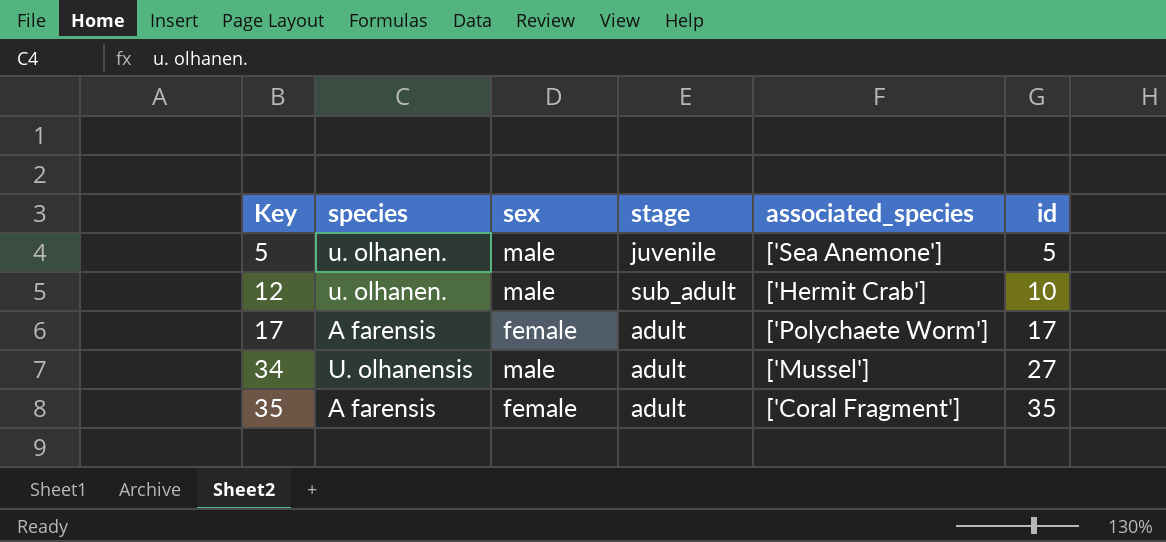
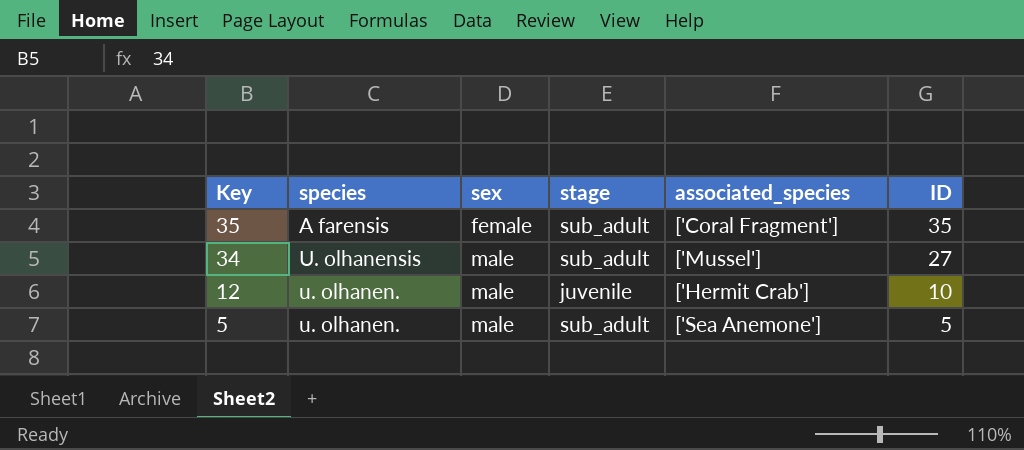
row order: Key ascending -> Key descending
column name: id -> ID
row 17: A farensis | female | adult | ['Polychaete Worm'] | 17 -> none
35 | stage: adult -> sub_adult
34 | stage: adult -> sub_adult
12 | stage: sub_adult -> juvenile
5 | stage: juvenile -> sub_adult

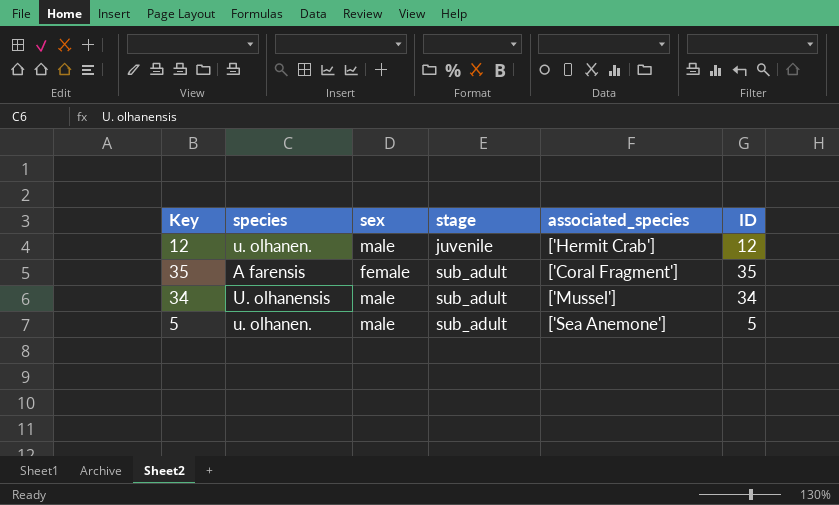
row order: Key descending -> stage ascending
12 | ID: 10 -> 12
34 | ID: 27 -> 34

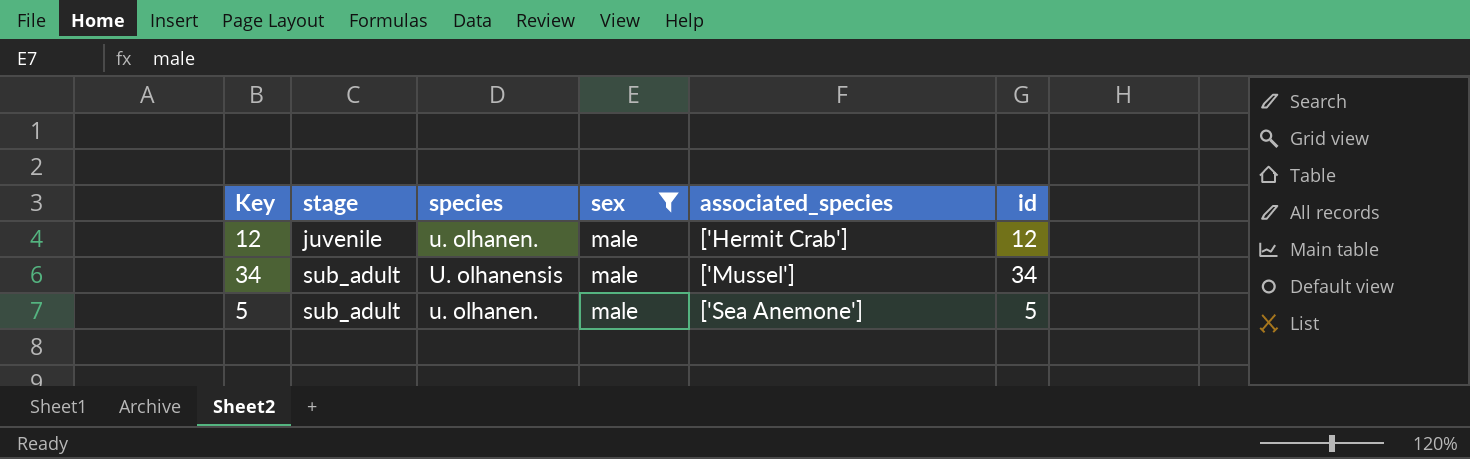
filter: none -> sex = male
column stage | position: 4 -> 2
column name: ID -> id

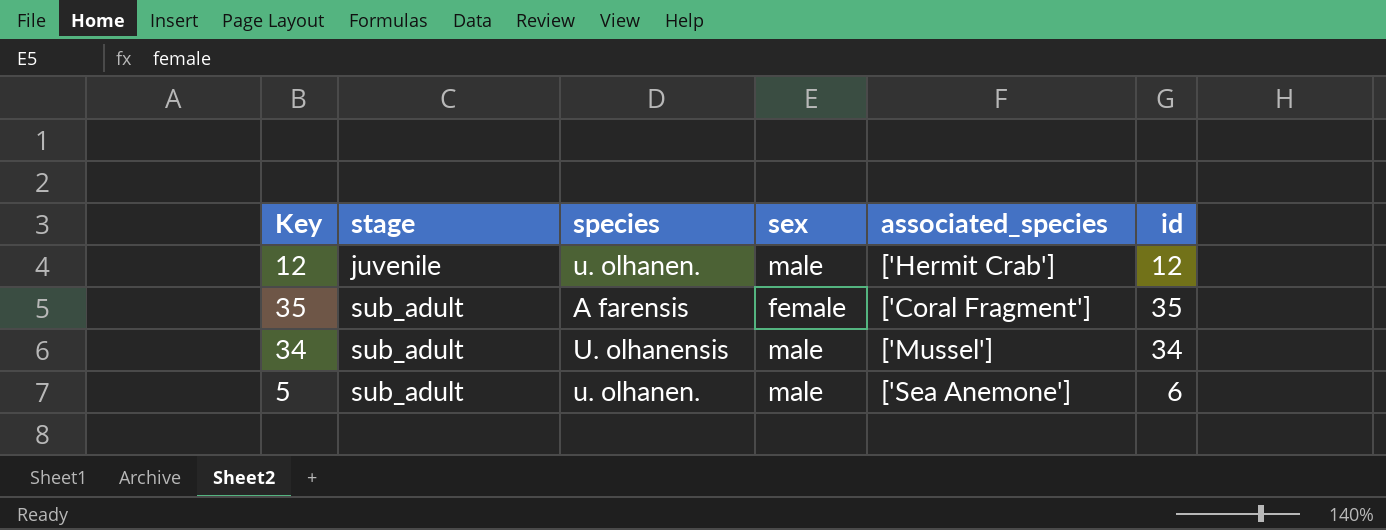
filter: sex = male -> none
5 | id: 5 -> 6

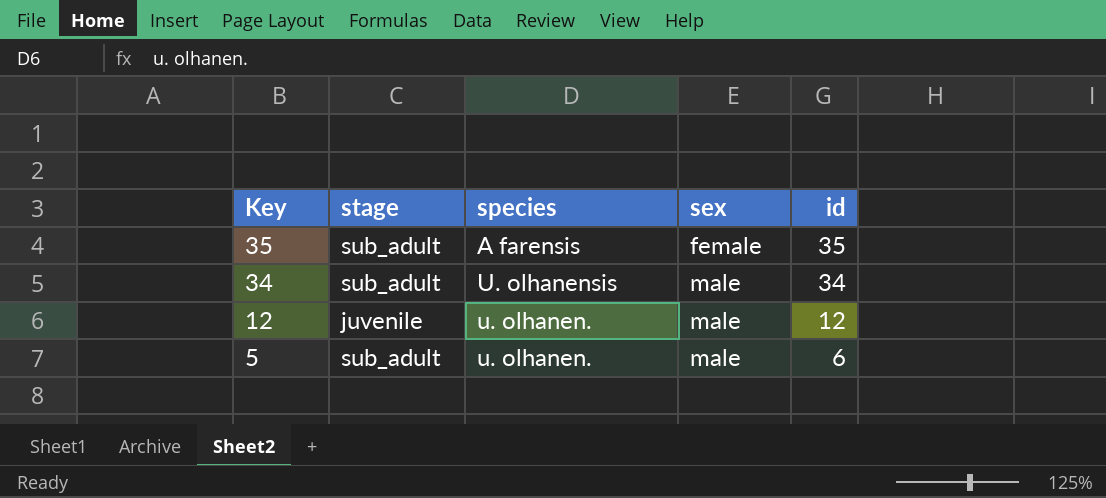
row order: stage ascending -> Key descending
column associated_species | position: 5 -> none

